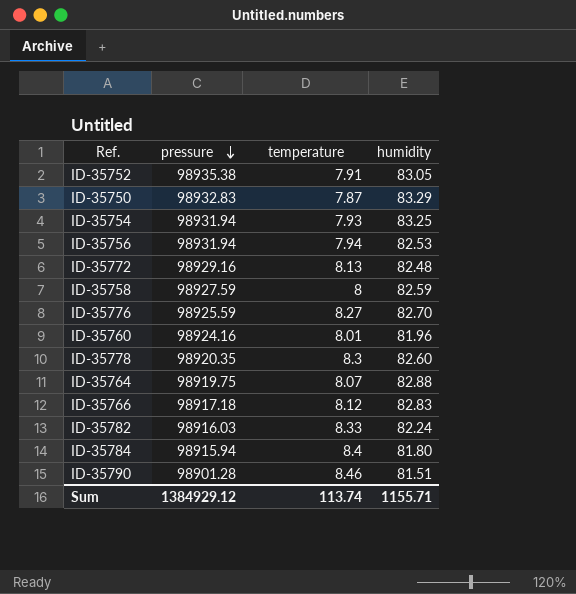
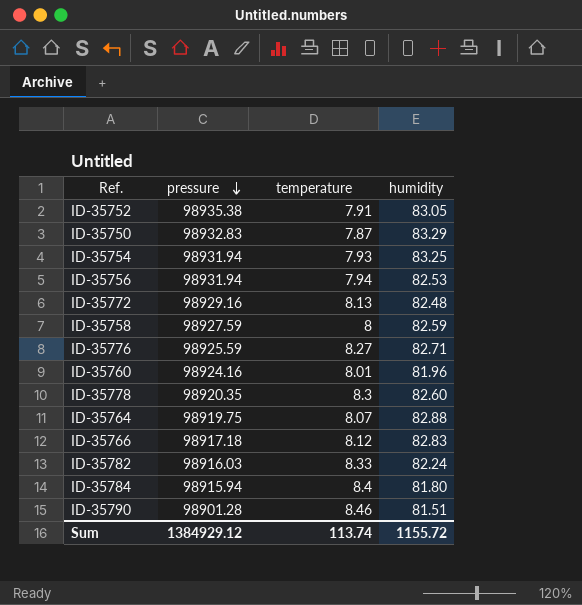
ID-35776 | humidity: 82.70 -> 82.71
Sum | humidity: 1155.71 -> 1155.72

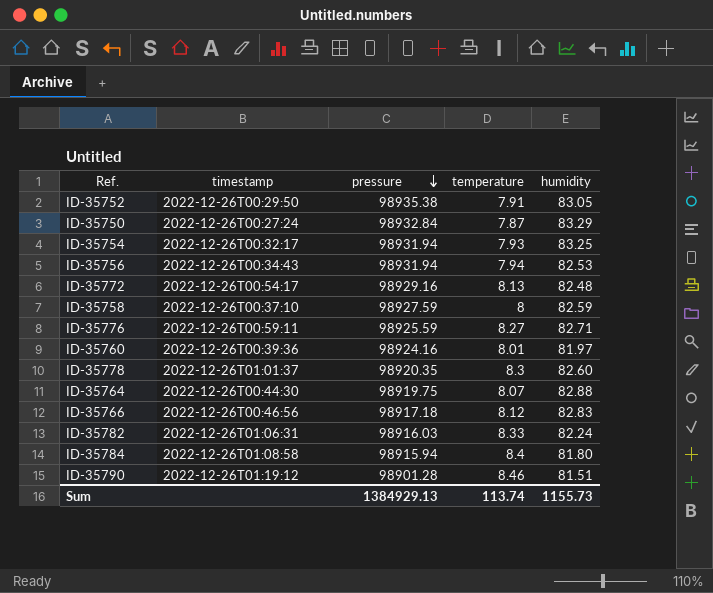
column timestamp | position: none -> 2
ID-35750 | pressure: 98932.83 -> 98932.84
ID-35760 | humidity: 81.96 -> 81.97
Sum | pressure: 1384929.12 -> 1384929.13
Sum | humidity: 1155.72 -> 1155.73

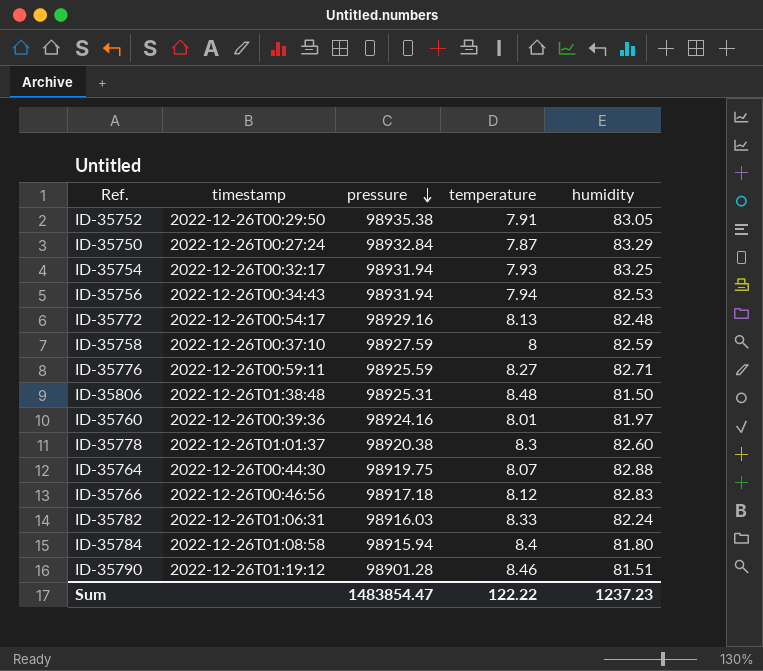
row ID-35806: none -> 2022-12-26T01:38:48 | 98925.31 | 8.48 | 81.50
ID-35778 | pressure: 98920.35 -> 98920.38
Sum | pressure: 1384929.13 -> 1483854.47
Sum | temperature: 113.74 -> 122.22
Sum | humidity: 1155.73 -> 1237.23

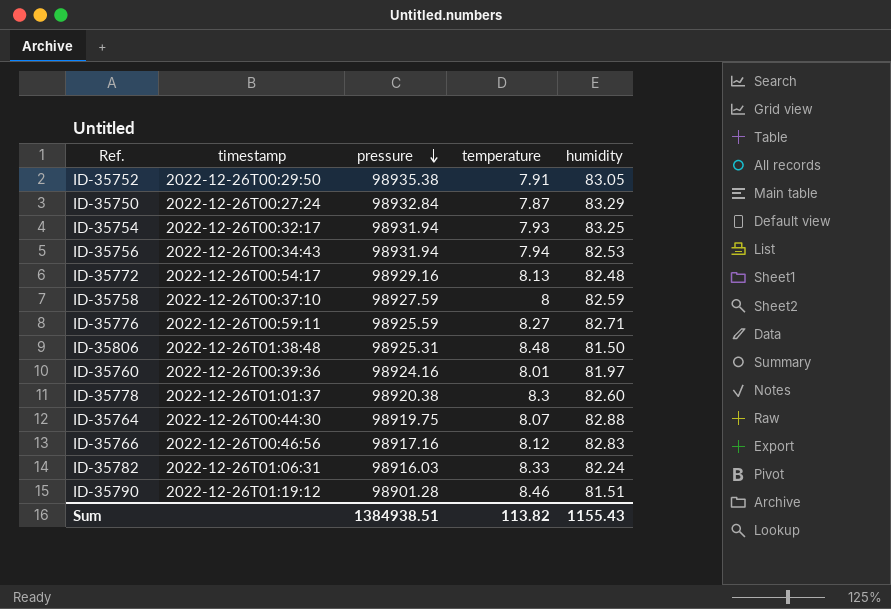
row ID-35784: 2022-12-26T01:08:58 | 98915.94 | 8.4 | 81.80 -> none
ID-35766 | pressure: 98917.18 -> 98917.16
Sum | pressure: 1483854.47 -> 1384938.51
Sum | temperature: 122.22 -> 113.82
Sum | humidity: 1237.23 -> 1155.43

